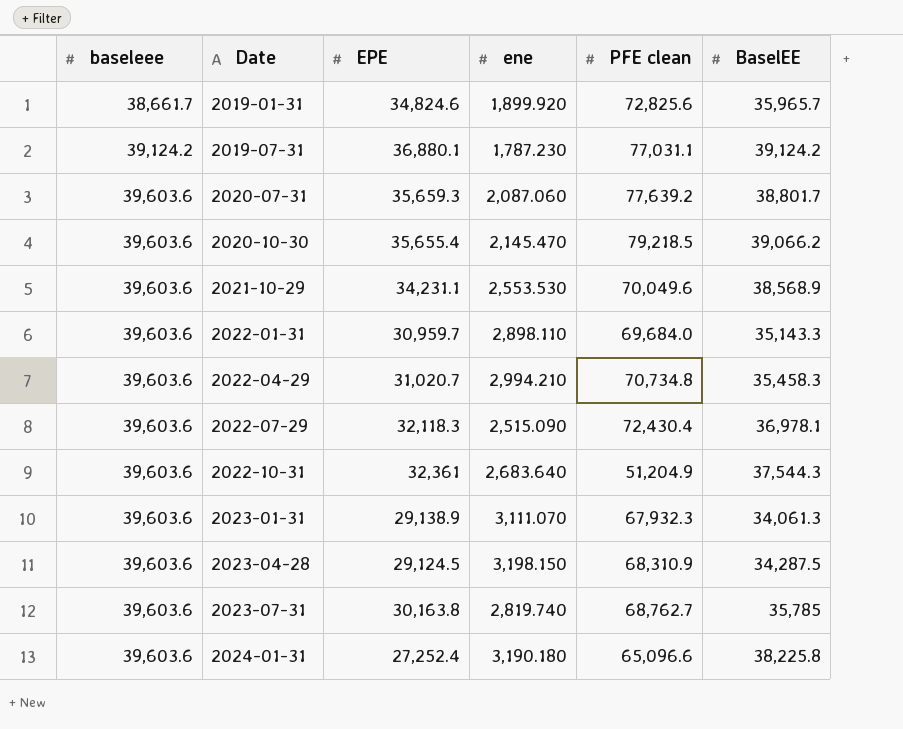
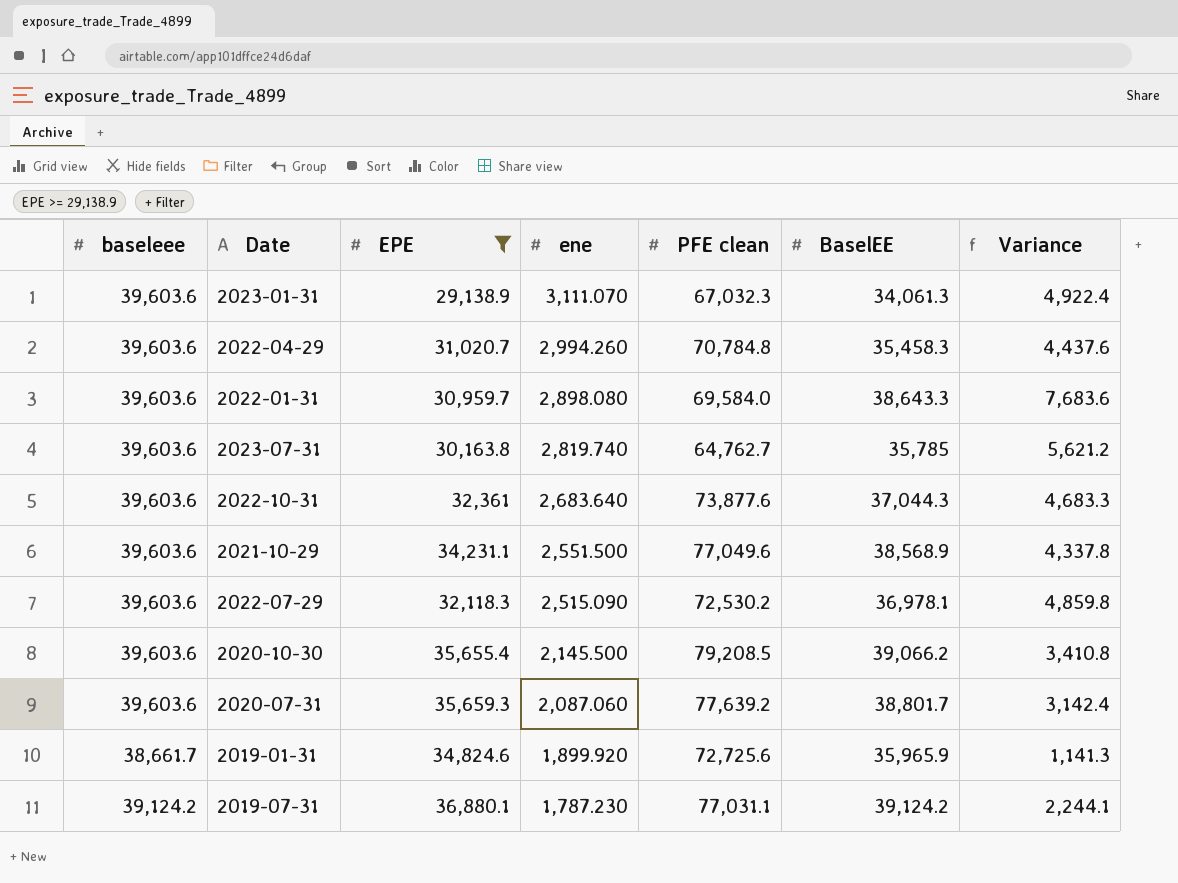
filter: none -> EPE >= 29,138.9
row order: baseleee ascending -> ene descending
column Variance | formula: none -> [BaselEE] - [EPE]
2023-01-31 | PFE clean: 67,932.3 -> 67,032.3
2022-04-29 | ene: 2,994.210 -> 2,994.260
2022-04-29 | PFE clean: 70,734.8 -> 70,784.8
2022-01-31 | ene: 2,898.110 -> 2,898.080
2022-01-31 | PFE clean: 69,684.0 -> 69,584.0
2022-01-31 | BaselEE: 35,143.3 -> 38,643.3
2023-07-31 | PFE clean: 68,762.7 -> 64,762.7
2022-10-31 | PFE clean: 51,204.9 -> 73,877.6
2022-10-31 | BaselEE: 37,544.3 -> 37,044.3
2021-10-29 | ene: 2,553.530 -> 2,551.500
2021-10-29 | PFE clean: 70,049.6 -> 77,049.6
2022-07-29 | PFE clean: 72,430.4 -> 72,530.2
2020-10-30 | ene: 2,145.470 -> 2,145.500
2020-10-30 | PFE clean: 79,218.5 -> 79,208.5
2019-01-31 | PFE clean: 72,825.6 -> 72,725.6
2019-01-31 | BaselEE: 35,965.7 -> 35,965.9

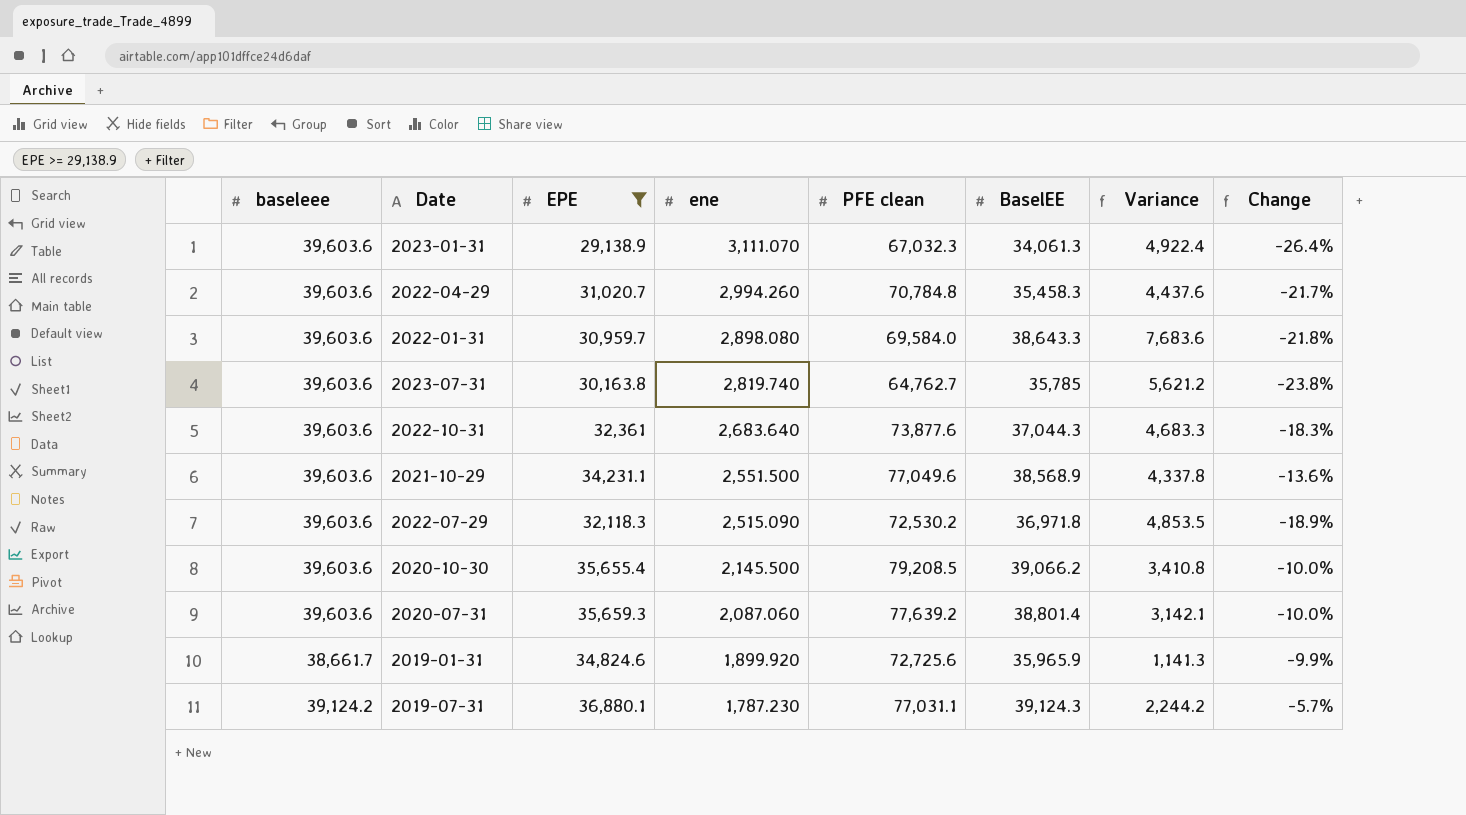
column Change | formula: none -> ([EPE] - [baseleee]) / [baseleee]
2022-07-29 | BaselEE: 36,978.1 -> 36,971.8
2022-07-29 | Variance: 4,859.8 -> 4,853.5
2020-07-31 | BaselEE: 38,801.7 -> 38,801.4
2020-07-31 | Variance: 3,142.4 -> 3,142.1
2019-07-31 | BaselEE: 39,124.2 -> 39,124.3
2019-07-31 | Variance: 2,244.1 -> 2,244.2

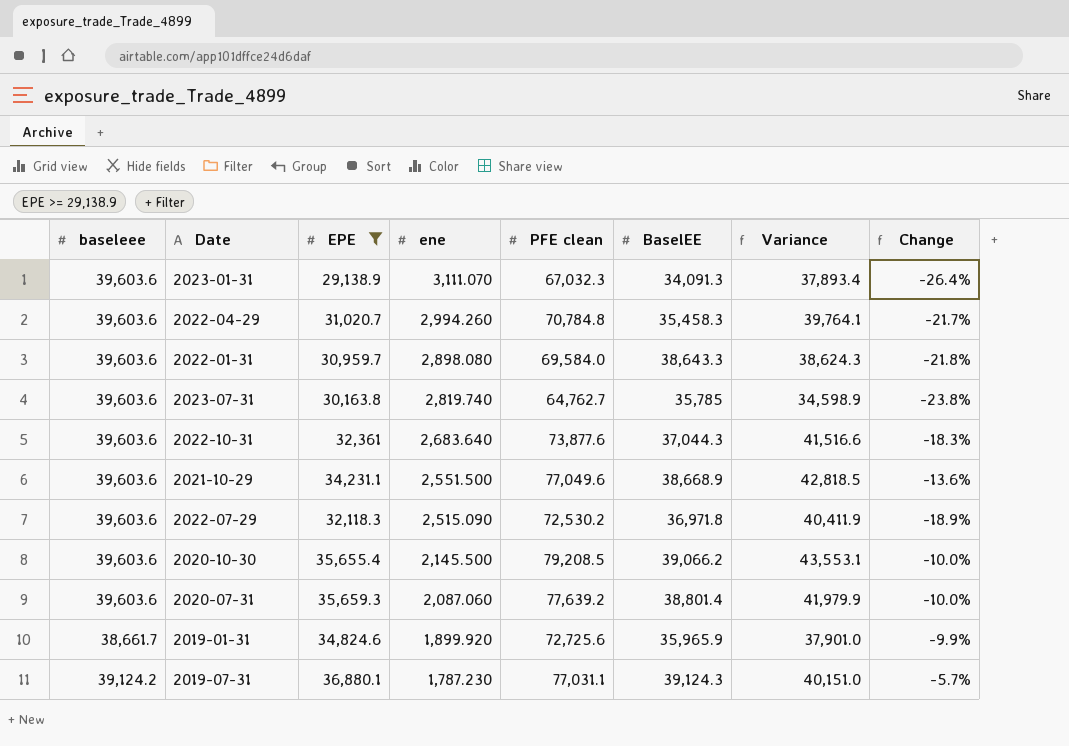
column Variance | formula: [BaselEE] - [EPE] -> [PFE clean] - [EPE]
2023-01-31 | BaselEE: 34,061.3 -> 34,091.3
2021-10-29 | BaselEE: 38,568.9 -> 38,668.9

